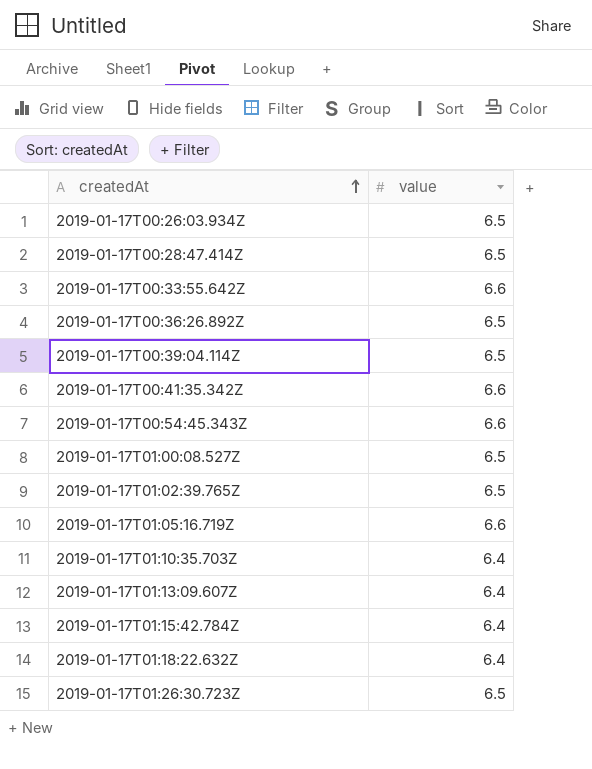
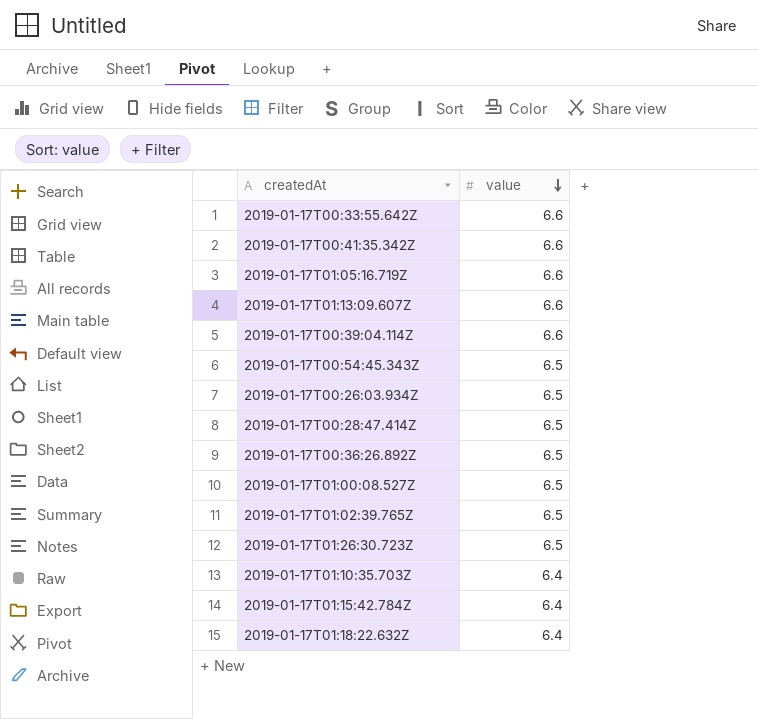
row order: createdAt ascending -> value descending
2019-01-17T01:13:09.607Z | value: 6.4 -> 6.6
2019-01-17T00:39:04.114Z | value: 6.5 -> 6.6
2019-01-17T00:54:45.343Z | value: 6.6 -> 6.5

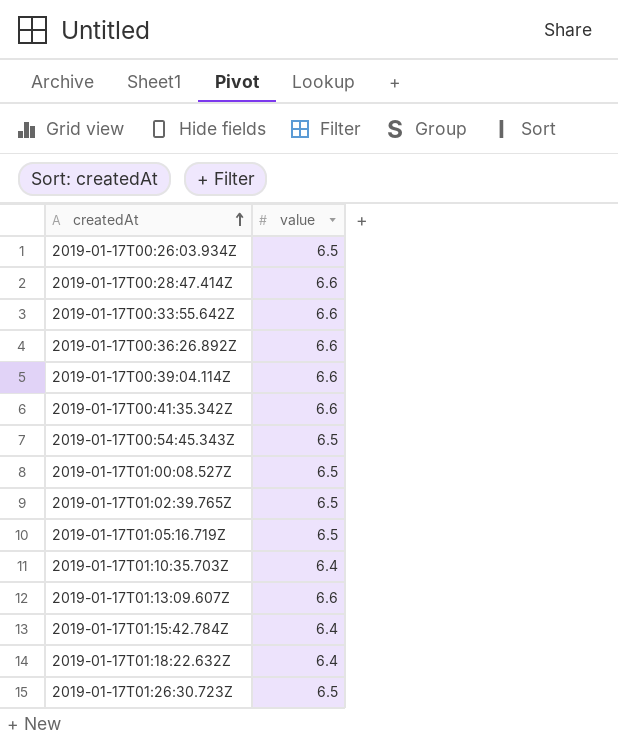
row order: value descending -> createdAt ascending
2019-01-17T00:28:47.414Z | value: 6.5 -> 6.6
2019-01-17T00:36:26.892Z | value: 6.5 -> 6.6
2019-01-17T01:05:16.719Z | value: 6.6 -> 6.5

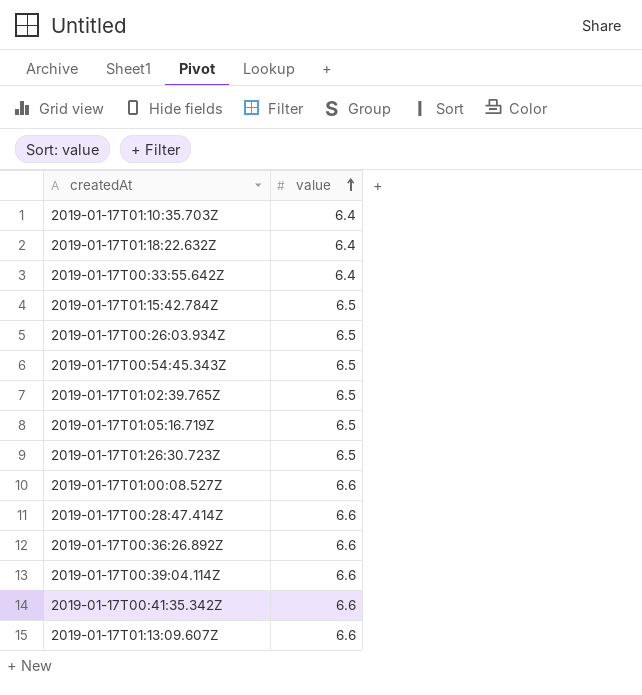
row order: createdAt ascending -> value ascending
2019-01-17T00:33:55.642Z | value: 6.6 -> 6.4
2019-01-17T01:15:42.784Z | value: 6.4 -> 6.5
2019-01-17T01:00:08.527Z | value: 6.5 -> 6.6

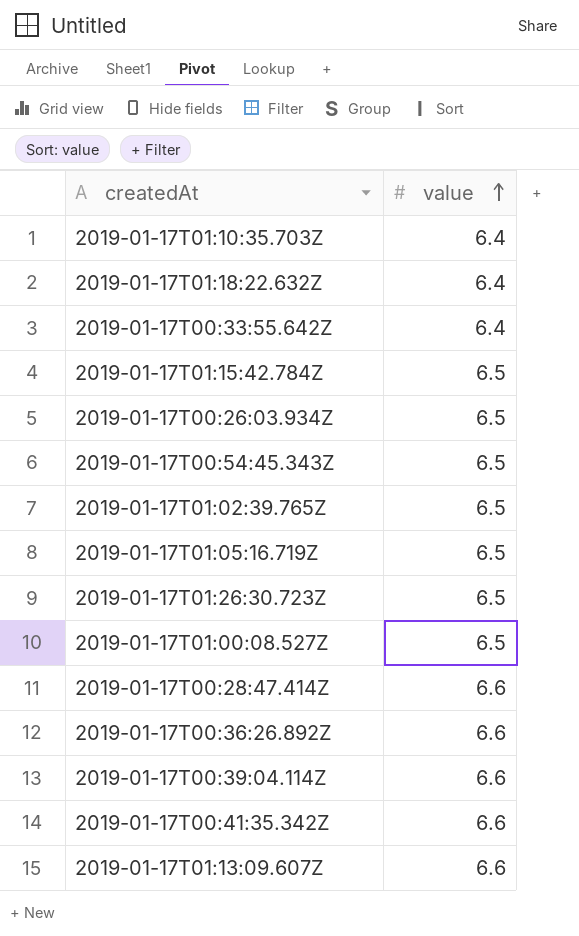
2019-01-17T01:00:08.527Z | value: 6.6 -> 6.5

